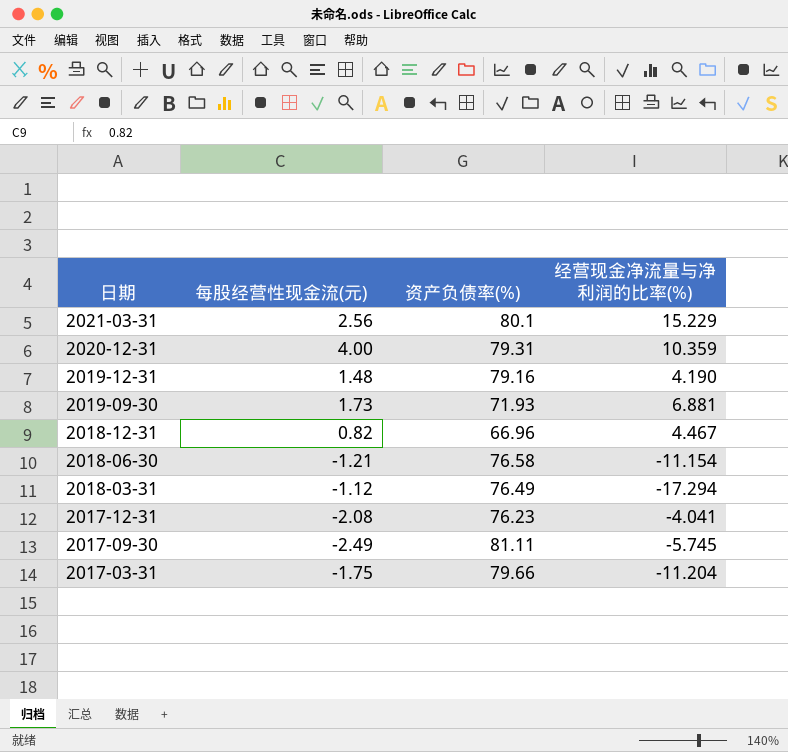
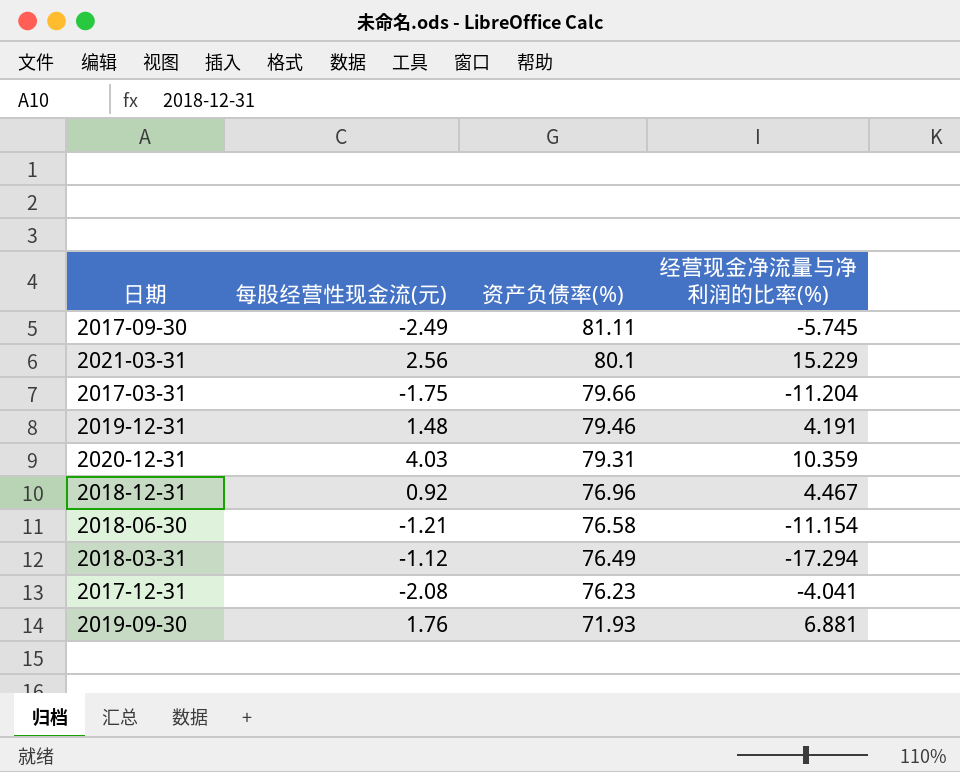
row order: 日期 descending -> 资产负债率(%) descending
2019-12-31 | 资产负债率(%): 79.16 -> 79.46
2019-12-31 | 经营现金净流量与净利润的比率(%): 4.190 -> 4.191
2020-12-31 | 每股经营性现金流(元): 4.00 -> 4.03
2018-12-31 | 每股经营性现金流(元): 0.82 -> 0.92
2018-12-31 | 资产负债率(%): 66.96 -> 76.96
2019-09-30 | 每股经营性现金流(元): 1.73 -> 1.76

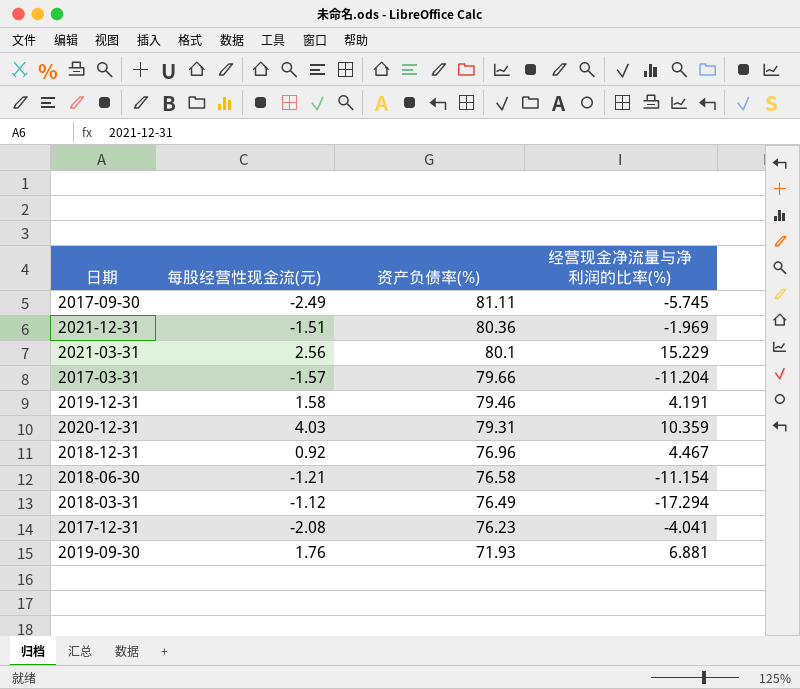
row 2021-12-31: none -> -1.51 | 80.36 | -1.969
2017-03-31 | 每股经营性现金流(元): -1.75 -> -1.57
2019-12-31 | 每股经营性现金流(元): 1.48 -> 1.58

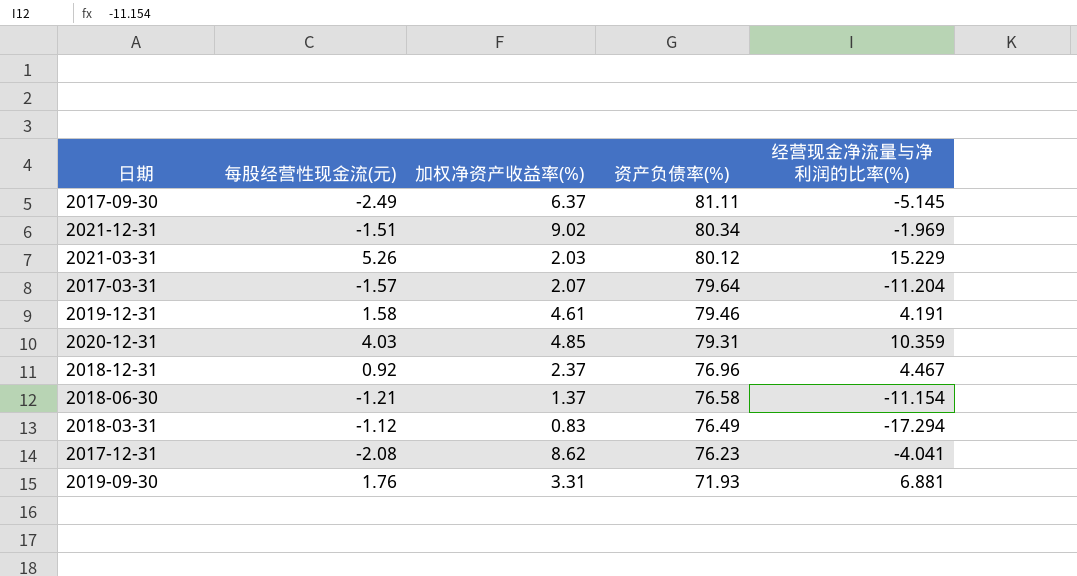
column 加权净资产收益率(%) | position: none -> 3
2017-09-30 | 经营现金净流量与净利润的比率(%): -5.745 -> -5.145
2021-12-31 | 资产负债率(%): 80.36 -> 80.34
2021-03-31 | 每股经营性现金流(元): 2.56 -> 5.26
2021-03-31 | 资产负债率(%): 80.1 -> 80.12
2017-03-31 | 资产负债率(%): 79.66 -> 79.64

